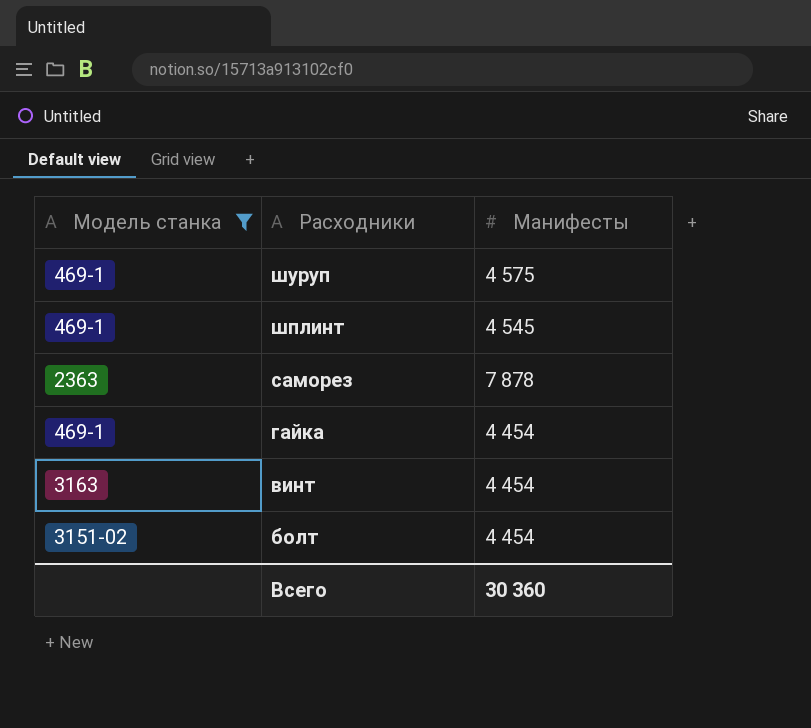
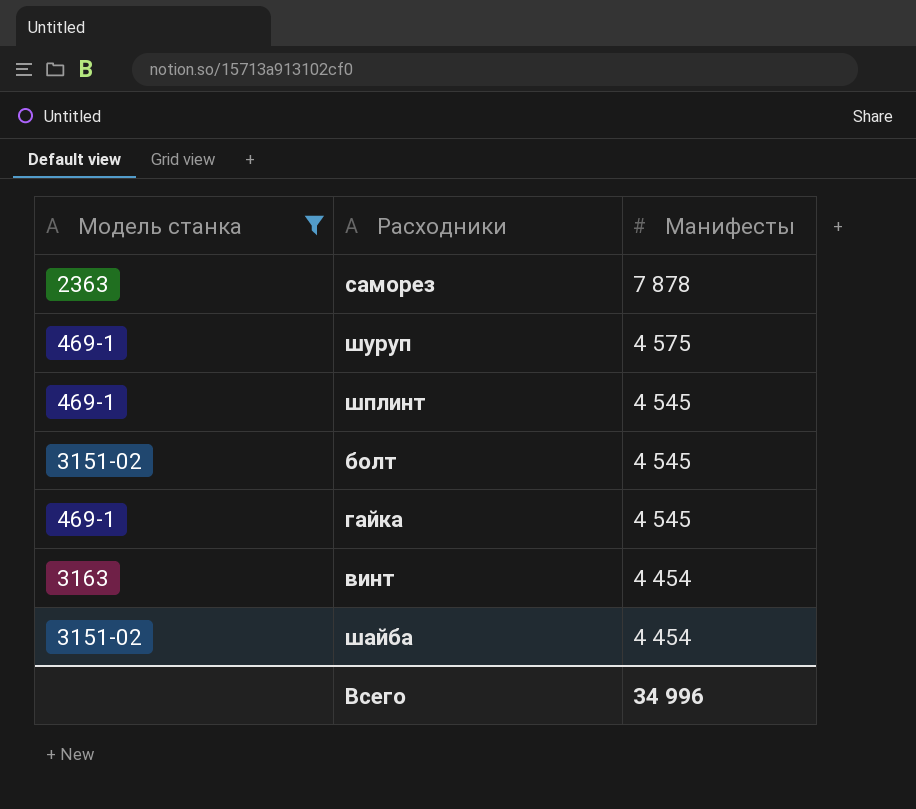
row order: Расходники descending -> Манифесты descending
болт | Манифесты: 4 454 -> 4 545
гайка | Манифесты: 4 454 -> 4 545
row шайба: none -> 3151-02 | 4 454
Всего | Манифесты: 30 360 -> 34 996

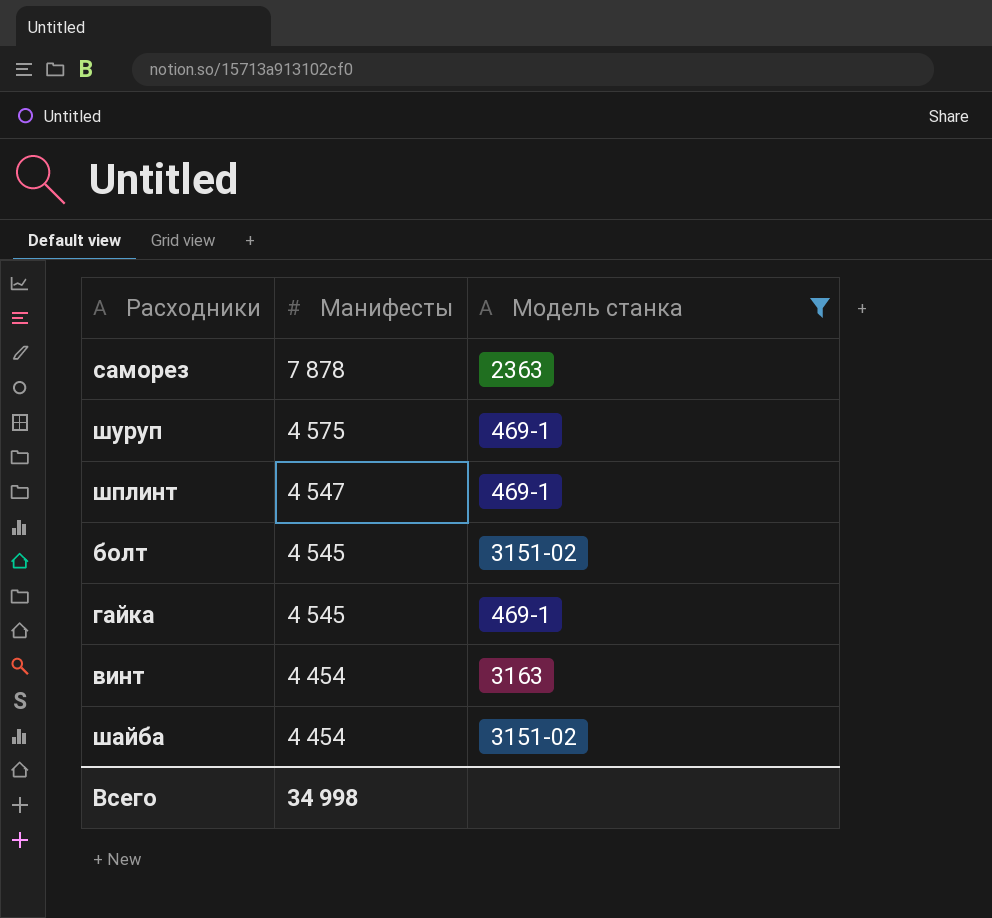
column Модель станка | position: 1 -> 3
шплинт | Манифесты: 4 545 -> 4 547
Всего | Манифесты: 34 996 -> 34 998

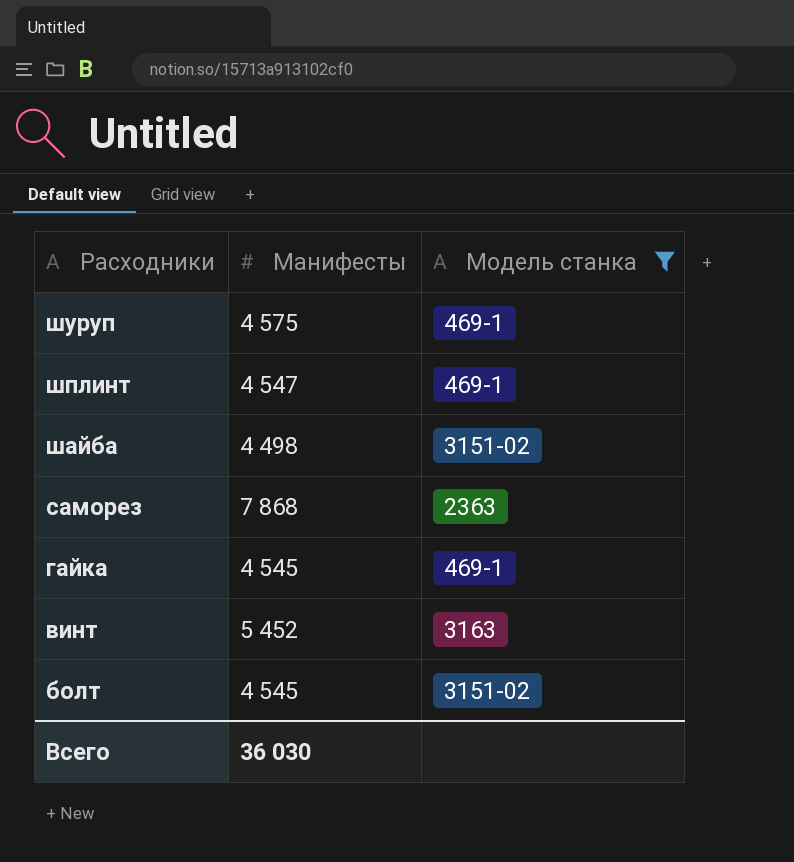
row order: Манифесты descending -> Расходники descending
шайба | Манифесты: 4 454 -> 4 498
саморез | Манифесты: 7 878 -> 7 868
винт | Манифесты: 4 454 -> 5 452
Всего | Манифесты: 34 998 -> 36 030

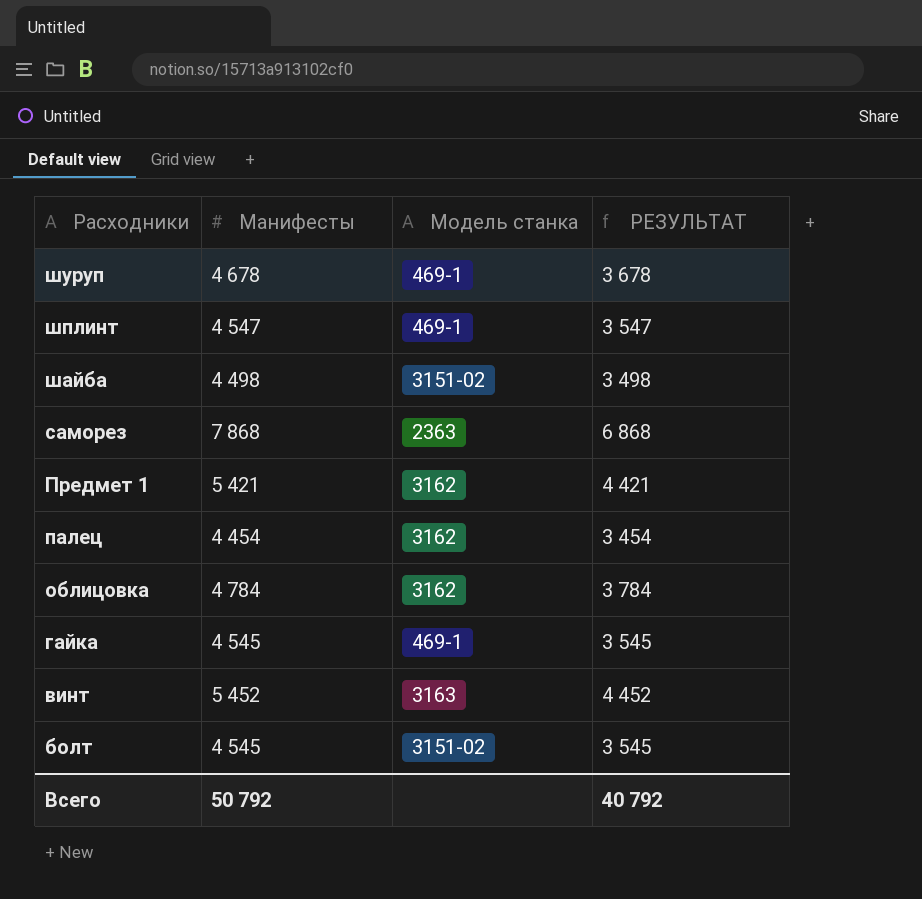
filter: Модель станка != 3162 -> none
column РЕЗУЛЬТАТ | formula: none -> [Манифесты] - 1000
шуруп | Манифесты: 4 575 -> 4 678
Всего | Манифесты: 36 030 -> 50 792

